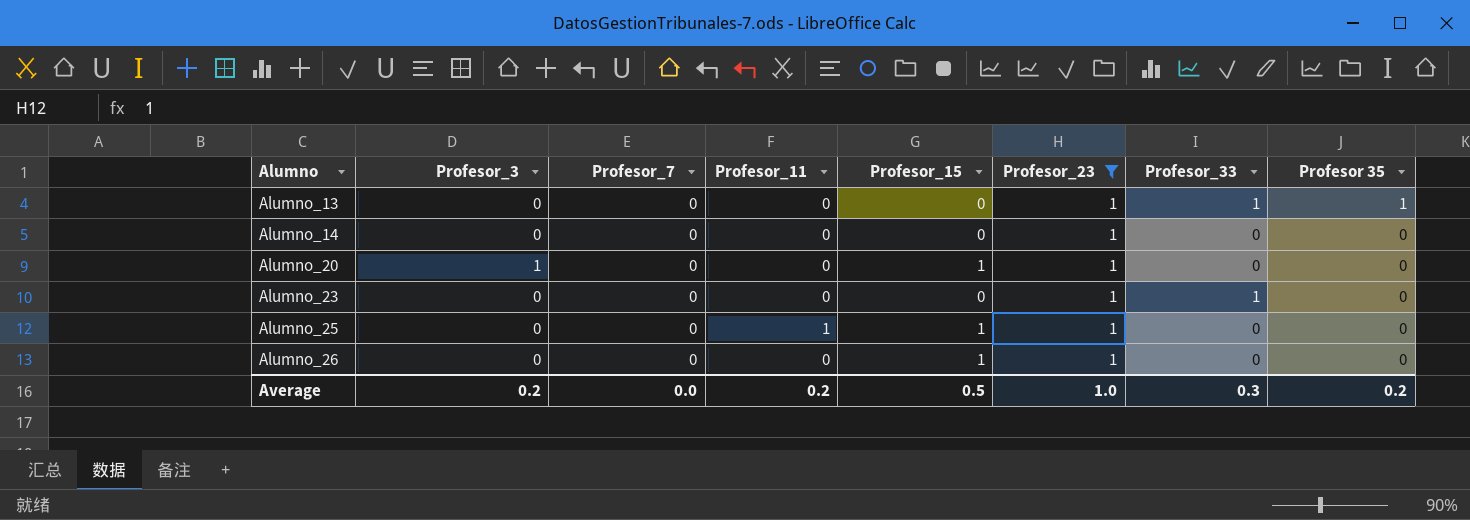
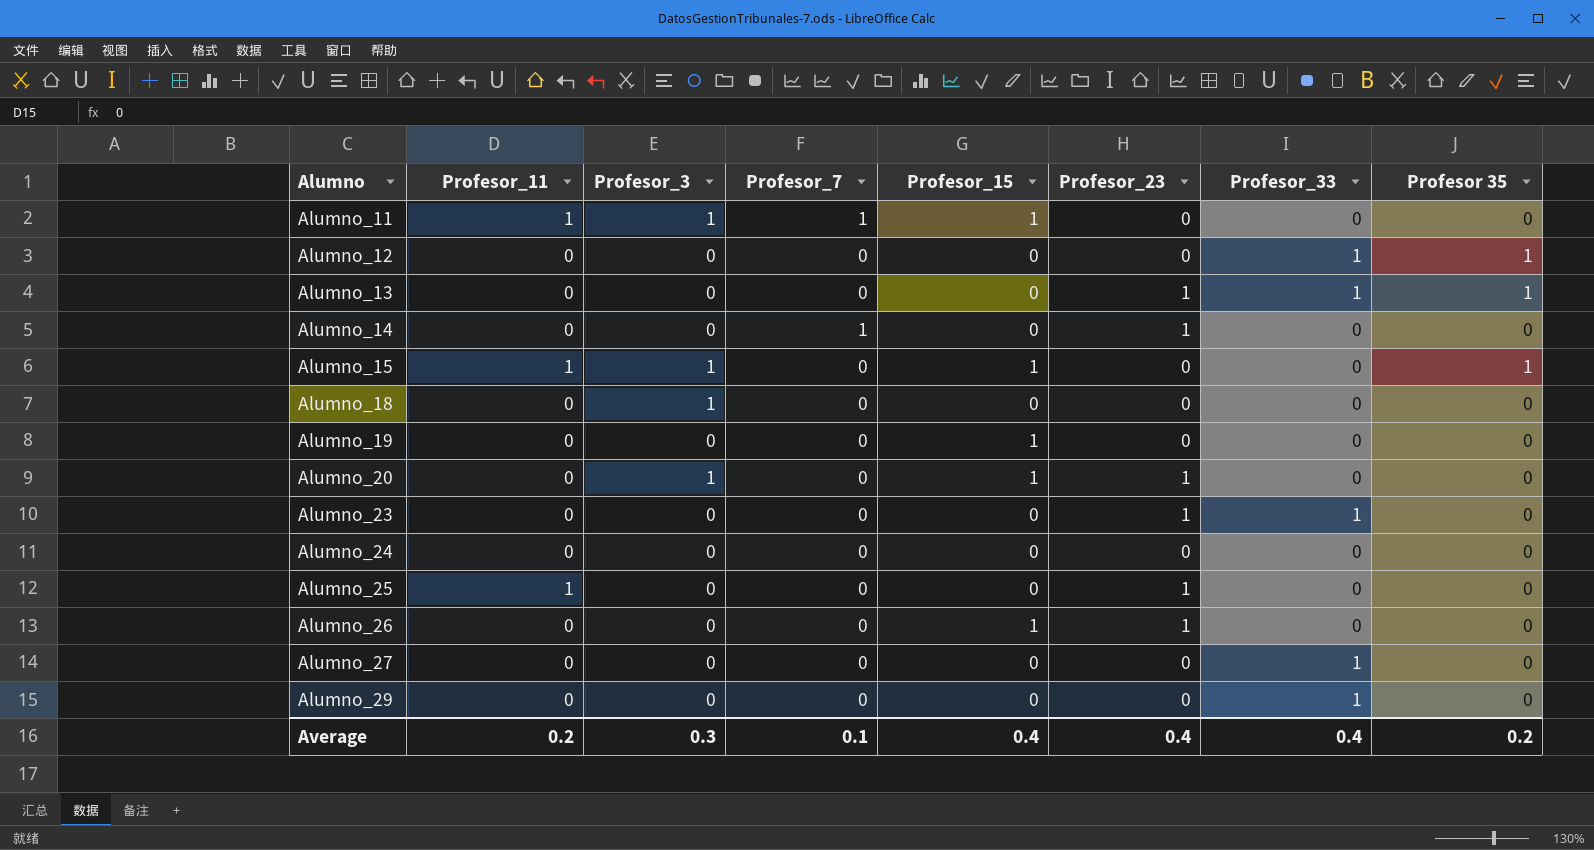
filter: Profesor_23 = 1 -> none
column Profesor_11 | position: 4 -> 2
Alumno_14 | Profesor_7: 0 -> 1
Alumno_25 | Profesor_15: 1 -> 0
Average | Profesor_3: 0.2 -> 0.3
Average | Profesor_7: 0.0 -> 0.1
Average | Profesor_15: 0.5 -> 0.4
Average | Profesor_23: 1.0 -> 0.4
Average | Profesor_33: 0.3 -> 0.4

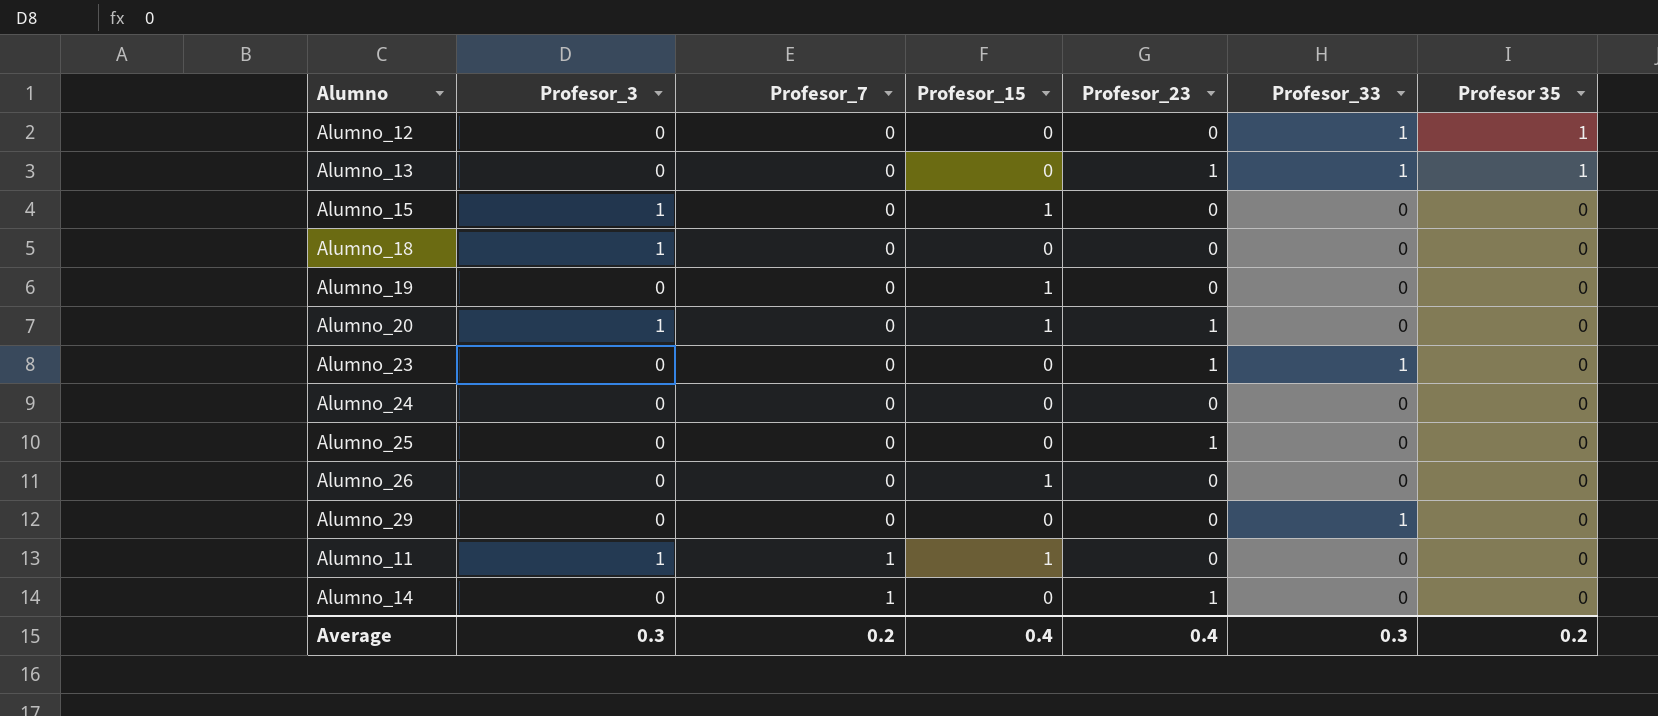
row order: Alumno ascending -> Profesor_7 ascending
column Profesor_11 | position: 2 -> none
row Alumno_27: 0 | 0 | 0 | 0 | 0 | 1 | 0 -> none
Alumno_15 | Profesor 35: 1 -> 0
Alumno_26 | Profesor_23: 1 -> 0
Average | Profesor_7: 0.1 -> 0.2
Average | Profesor_33: 0.4 -> 0.3

